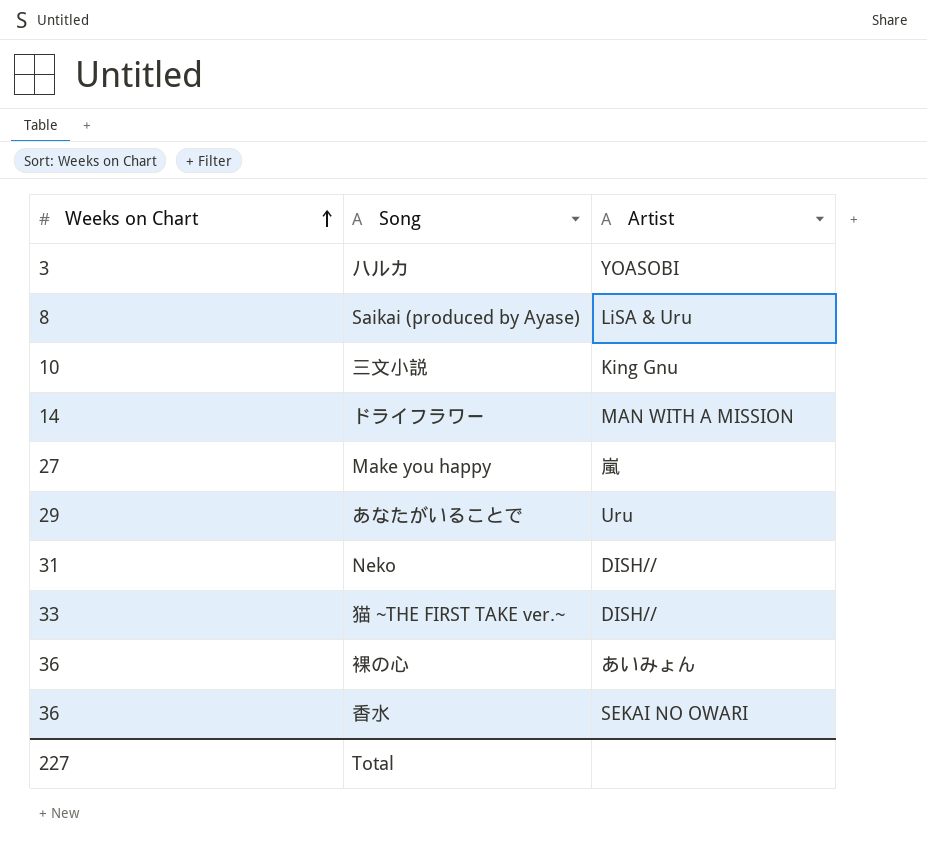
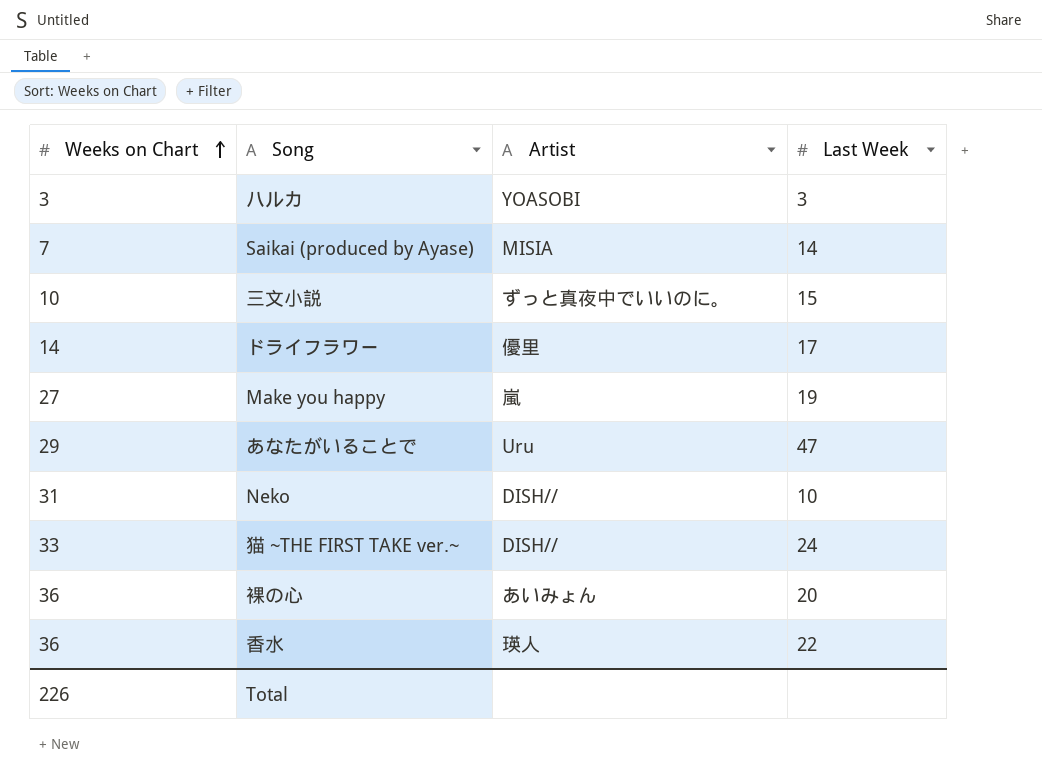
column Last Week | position: none -> 4
Saikai (produced by Ayase) | Weeks on Chart: 8 -> 7
Saikai (produced by Ayase) | Artist: LiSA & Uru -> MISIA
三文小説 | Artist: King Gnu -> ずっと真夜中でいいのに。
ドライフラワー | Artist: MAN WITH A MISSION -> 優里
香水 | Artist: SEKAI NO OWARI -> 瑛人
Total | Weeks on Chart: 227 -> 226

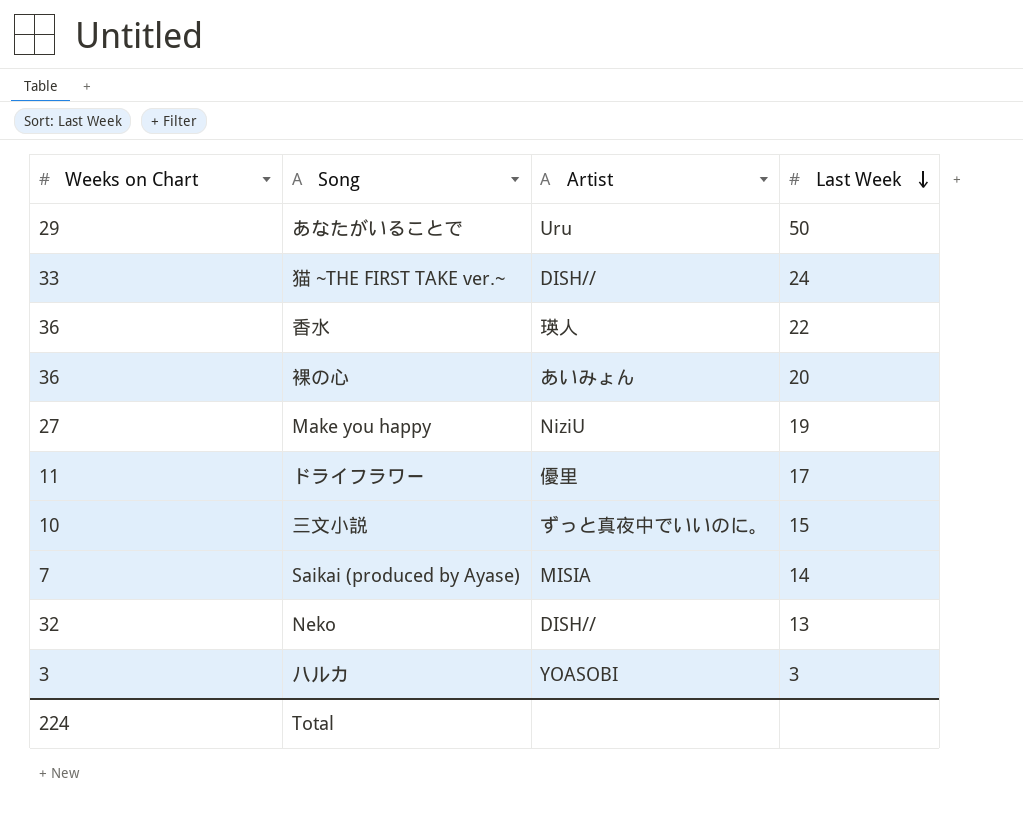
row order: Weeks on Chart ascending -> Last Week descending
あなたがいることで | Last Week: 47 -> 50
Make you happy | Artist: 嵐 -> NiziU
ドライフラワー | Weeks on Chart: 14 -> 11
Neko | Weeks on Chart: 31 -> 32
Neko | Last Week: 10 -> 13
Total | Weeks on Chart: 226 -> 224

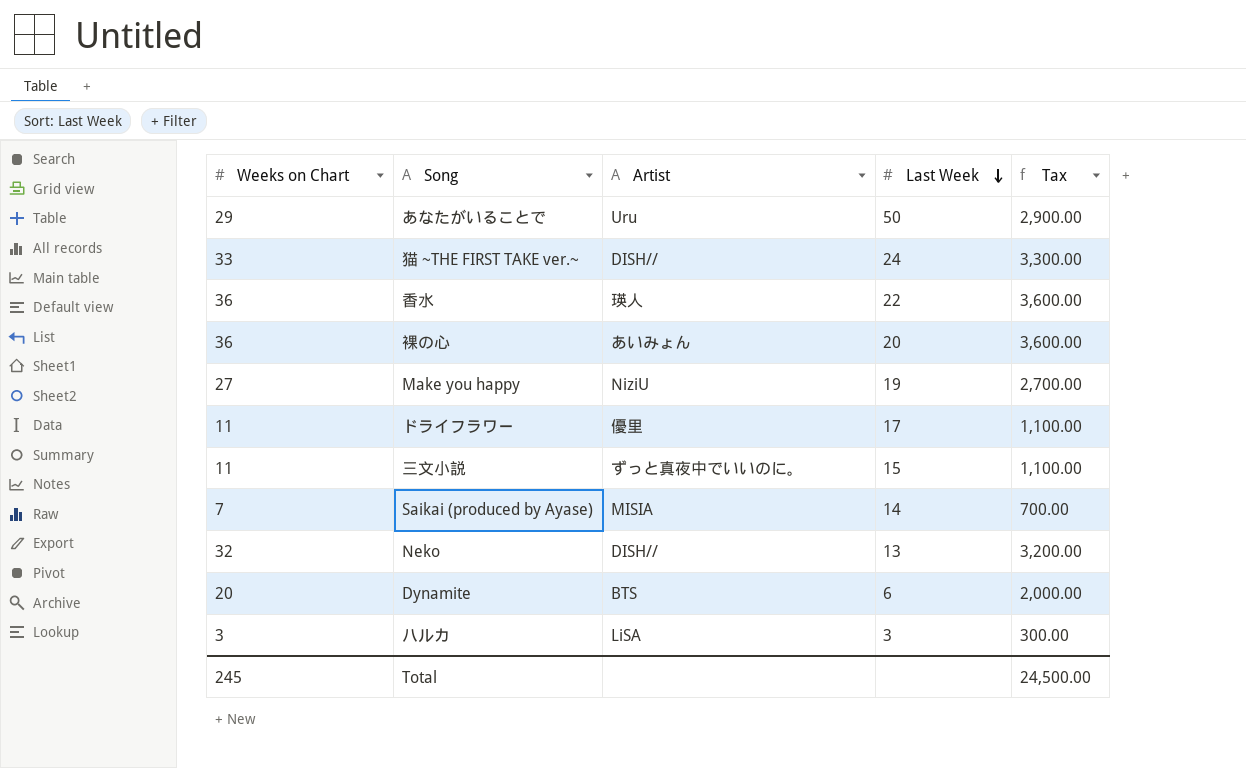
column Tax | formula: none -> [Weeks on Chart] * 100
三文小説 | Weeks on Chart: 10 -> 11
row Dynamite: none -> 20 | BTS | 6 | 2,000.00
ハルカ | Artist: YOASOBI -> LiSA
Total | Weeks on Chart: 224 -> 245

